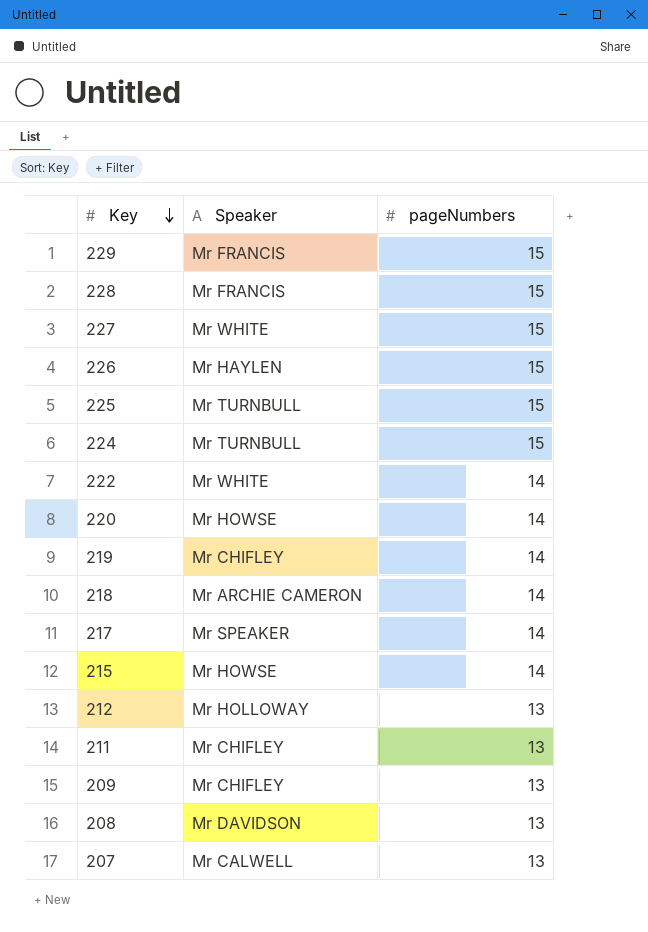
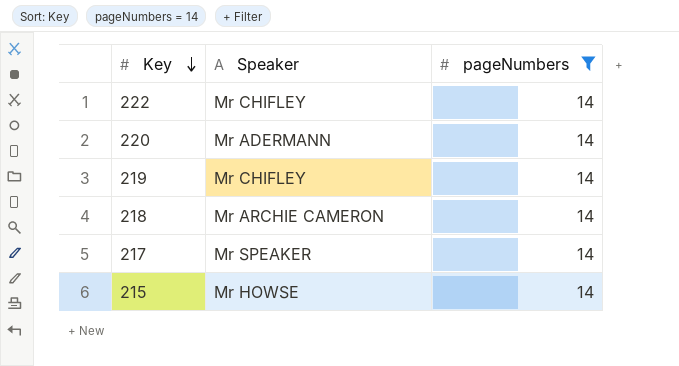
filter: none -> pageNumbers = 14
222 | Speaker: Mr WHITE -> Mr CHIFLEY
220 | Speaker: Mr HOWSE -> Mr ADERMANN

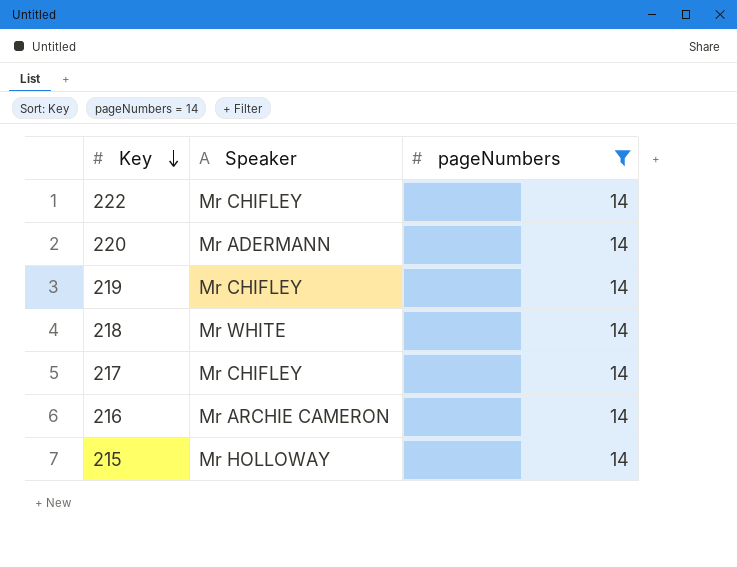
218 | Speaker: Mr ARCHIE CAMERON -> Mr WHITE
217 | Speaker: Mr SPEAKER -> Mr CHIFLEY
row 216: none -> Mr ARCHIE CAMERON | 14
215 | Speaker: Mr HOWSE -> Mr HOLLOWAY

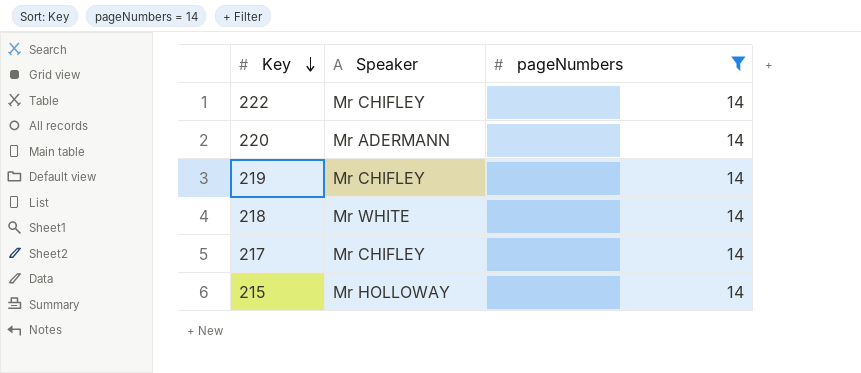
row 216: Mr ARCHIE CAMERON | 14 -> none

